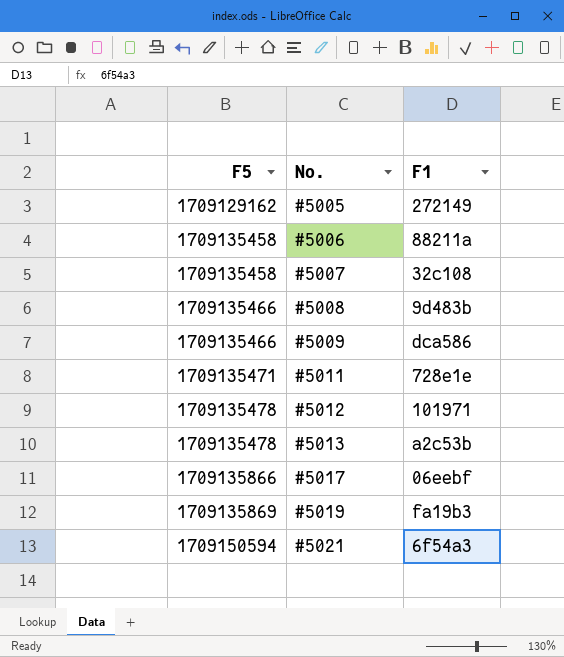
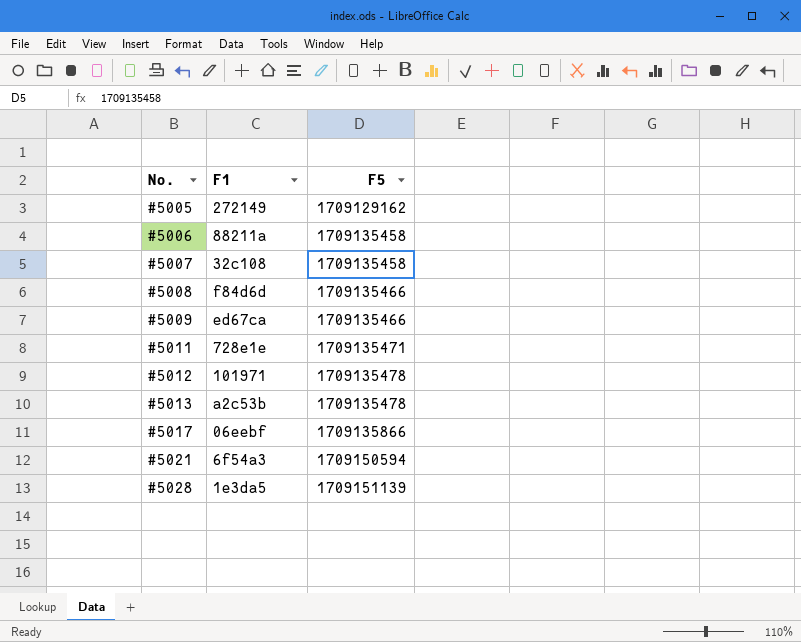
column F5 | position: 1 -> 3
row #5019: 1709135869 | fa19b3 -> none
#5008 | F1: 9d483b -> f84d6d
#5009 | F1: dca586 -> ed67ca
row #5028: none -> 1e3da5 | 1709151139

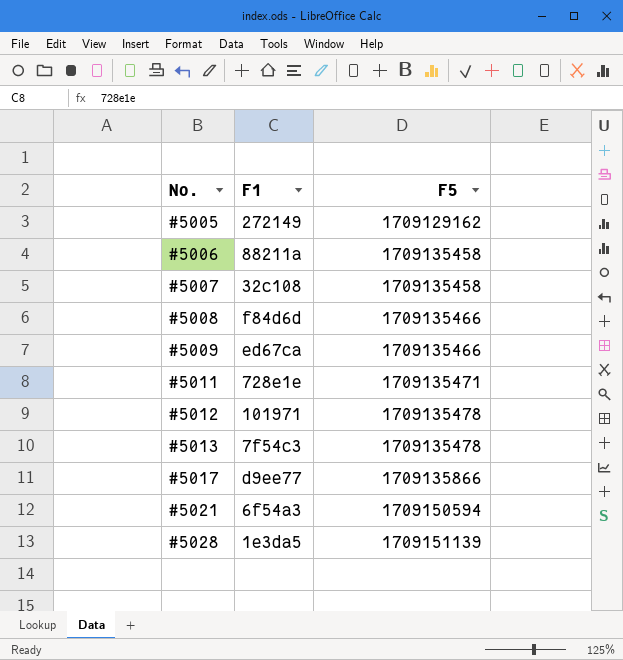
#5013 | F1: a2c53b -> 7f54c3
#5017 | F1: 06eebf -> d9ee77

